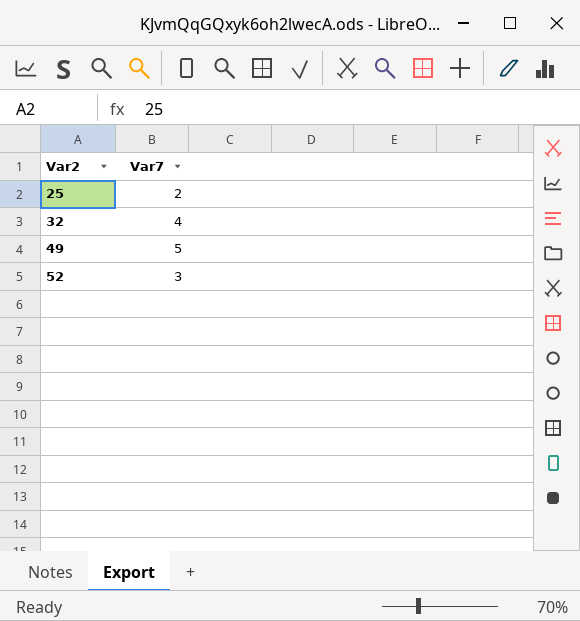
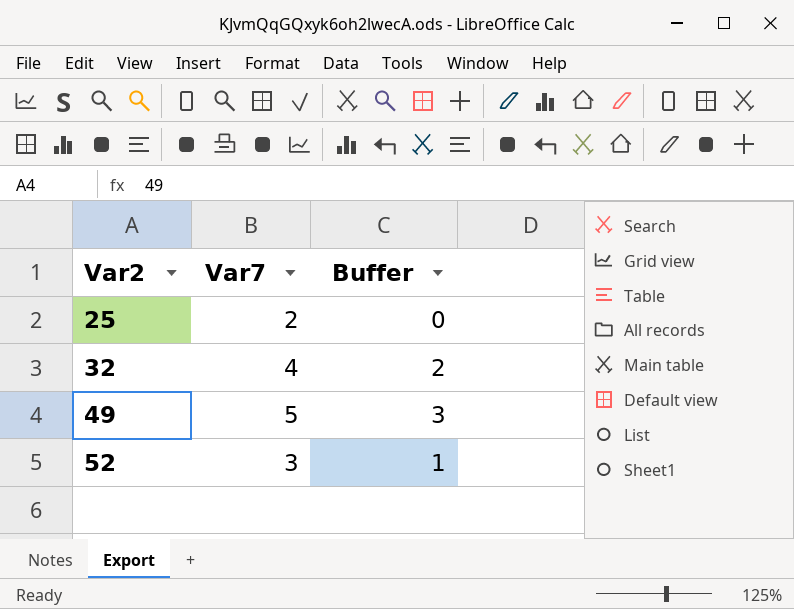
column Buffer | formula: none -> [Var7] - 2

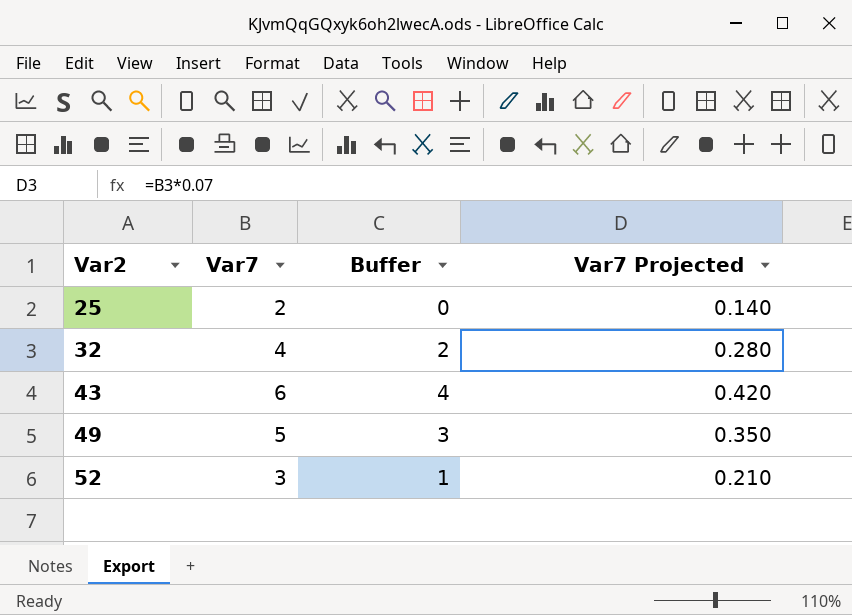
column Var7 Projected | formula: none -> [Var7] * 0.07
row 43: none -> 6 | 4 | 0.420

